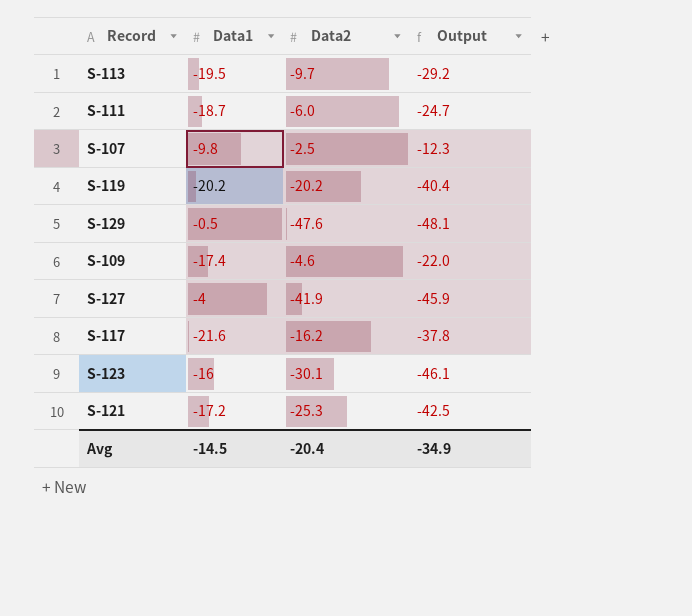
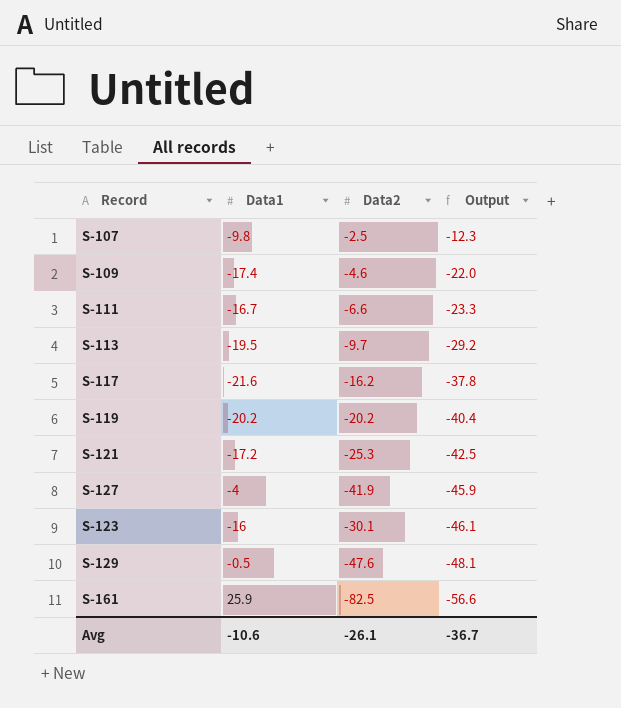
row order: none -> Output descending
S-111 | Data1: -18.7 -> -16.7
S-111 | Data2: -6.0 -> -6.6
S-111 | Output: -24.7 -> -23.3
row S-161: none -> 25.9 | -82.5 | -56.6
Avg | Data1: -14.5 -> -10.6
Avg | Data2: -20.4 -> -26.1
Avg | Output: -34.9 -> -36.7

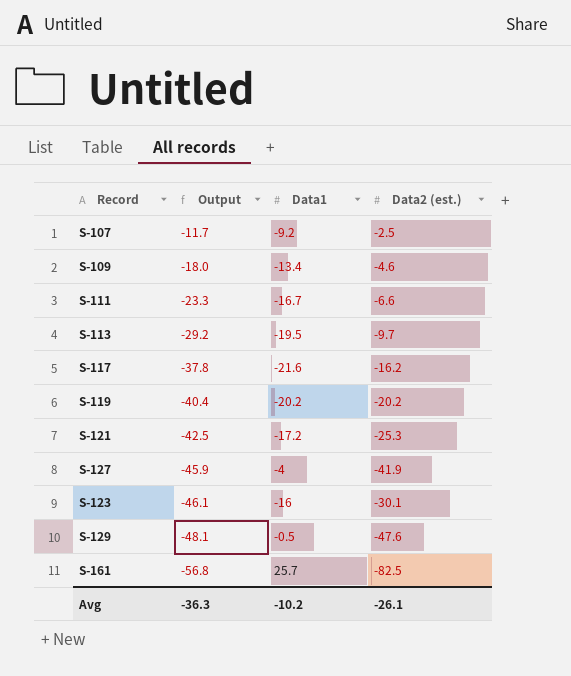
column Output | position: 4 -> 2
column name: Data2 -> Data2 (est.)
S-107 | Output: -12.3 -> -11.7
S-107 | Data1: -9.8 -> -9.2
S-109 | Output: -22.0 -> -18.0
S-109 | Data1: -17.4 -> -13.4
S-161 | Output: -56.6 -> -56.8
S-161 | Data1: 25.9 -> 25.7
Avg | Output: -36.7 -> -36.3
Avg | Data1: -10.6 -> -10.2

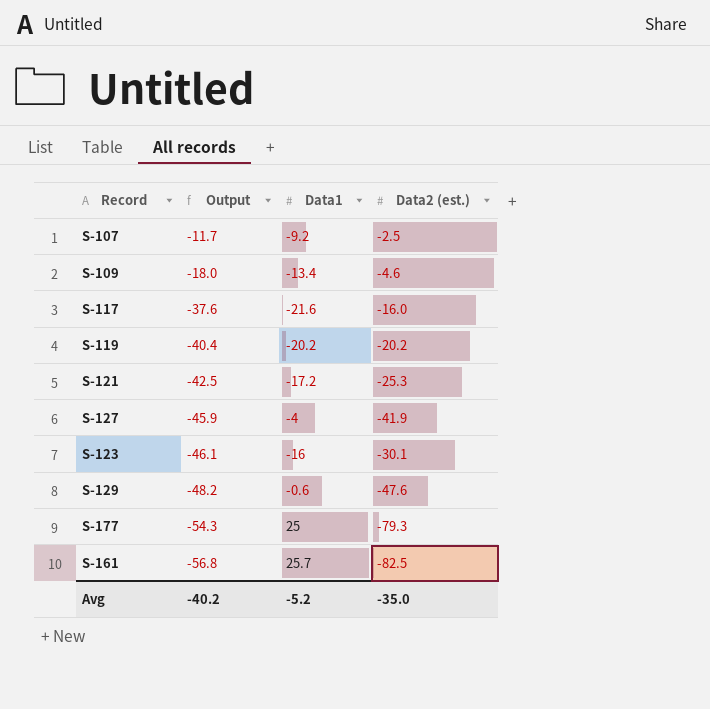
row S-111: -23.3 | -16.7 | -6.6 -> none
row S-113: -29.2 | -19.5 | -9.7 -> none
S-117 | Output: -37.8 -> -37.6
S-117 | Data2 (est.): -16.2 -> -16.0
S-129 | Output: -48.1 -> -48.2
S-129 | Data1: -0.5 -> -0.6
row S-177: none -> -54.3 | 25 | -79.3
Avg | Output: -36.3 -> -40.2
Avg | Data1: -10.2 -> -5.2
Avg | Data2 (est.): -26.1 -> -35.0

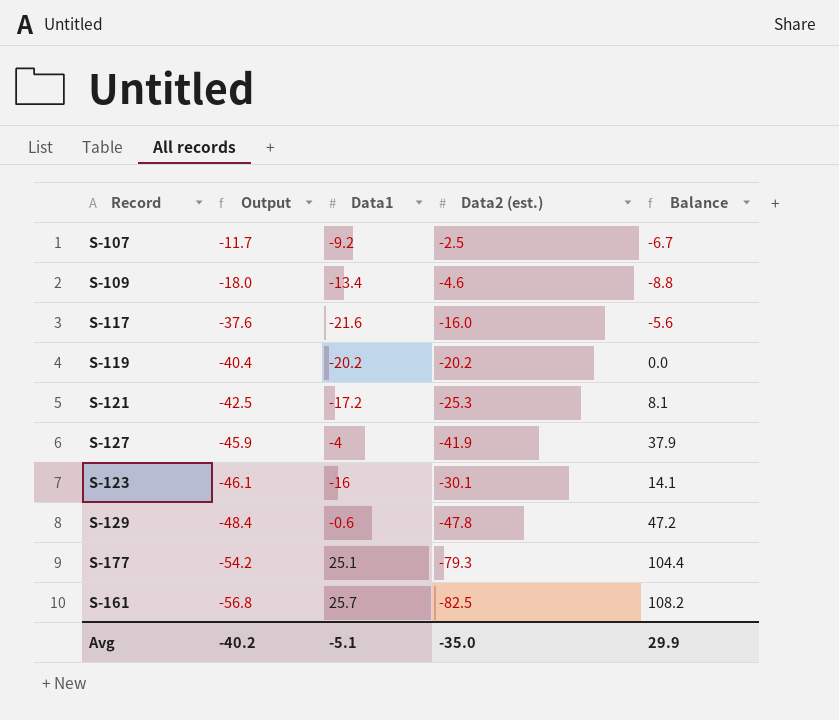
column Balance | formula: none -> [Data1] - [Data2 (est.)]
S-129 | Output: -48.2 -> -48.4
S-129 | Data2 (est.): -47.6 -> -47.8
S-177 | Output: -54.3 -> -54.2
S-177 | Data1: 25 -> 25.1
Avg | Data1: -5.2 -> -5.1

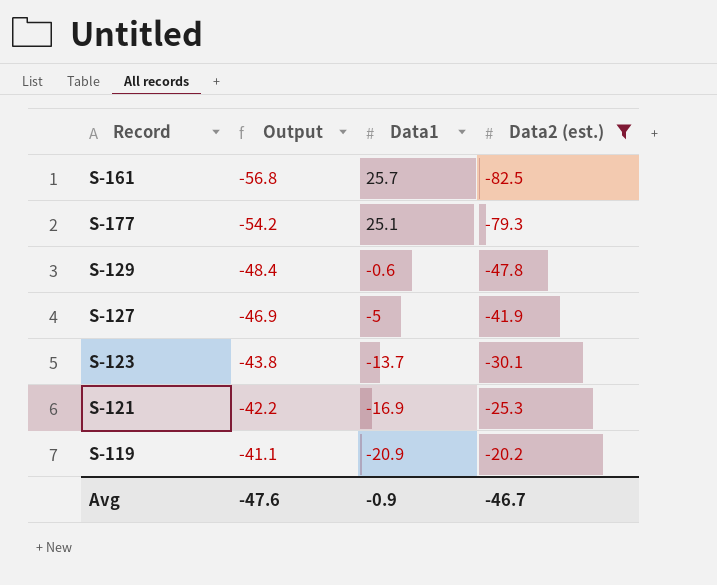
filter: none -> Data2 (est.) <= -20.2
row order: Output descending -> Output ascending
column Balance | formula: [Data1] - [Data2 (est.)] -> none
S-127 | Output: -45.9 -> -46.9
S-127 | Data1: -4 -> -5
S-123 | Output: -46.1 -> -43.8
S-123 | Data1: -16 -> -13.7
S-121 | Output: -42.5 -> -42.2
S-121 | Data1: -17.2 -> -16.9
S-119 | Output: -40.4 -> -41.1
S-119 | Data1: -20.2 -> -20.9
Avg | Output: -40.2 -> -47.6
Avg | Data1: -5.1 -> -0.9
Avg | Data2 (est.): -35.0 -> -46.7

